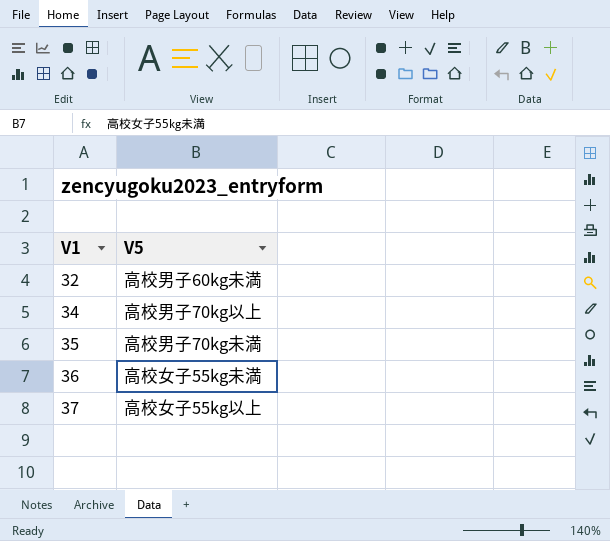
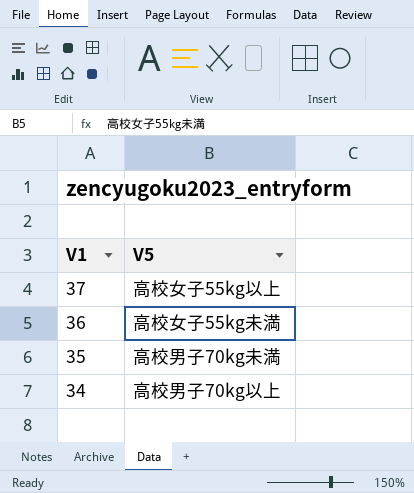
row order: V1 ascending -> V1 descending
row 32: 高校男子60kg未満 -> none

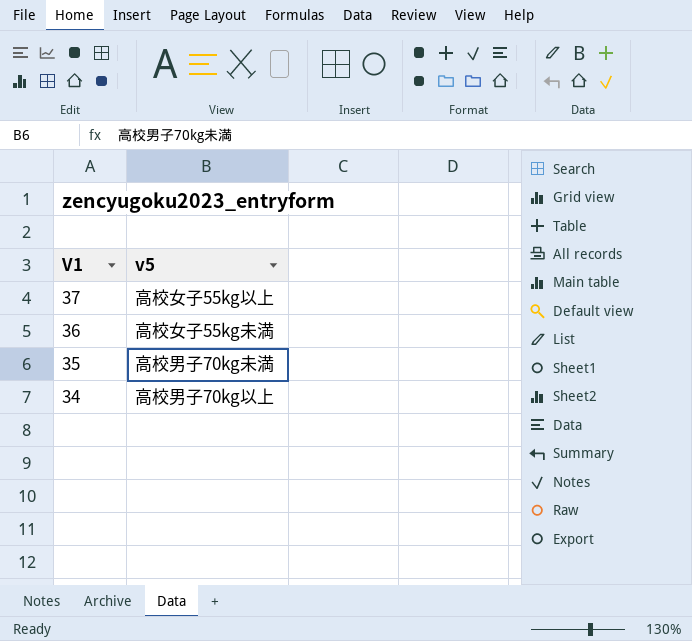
column name: V5 -> v5

